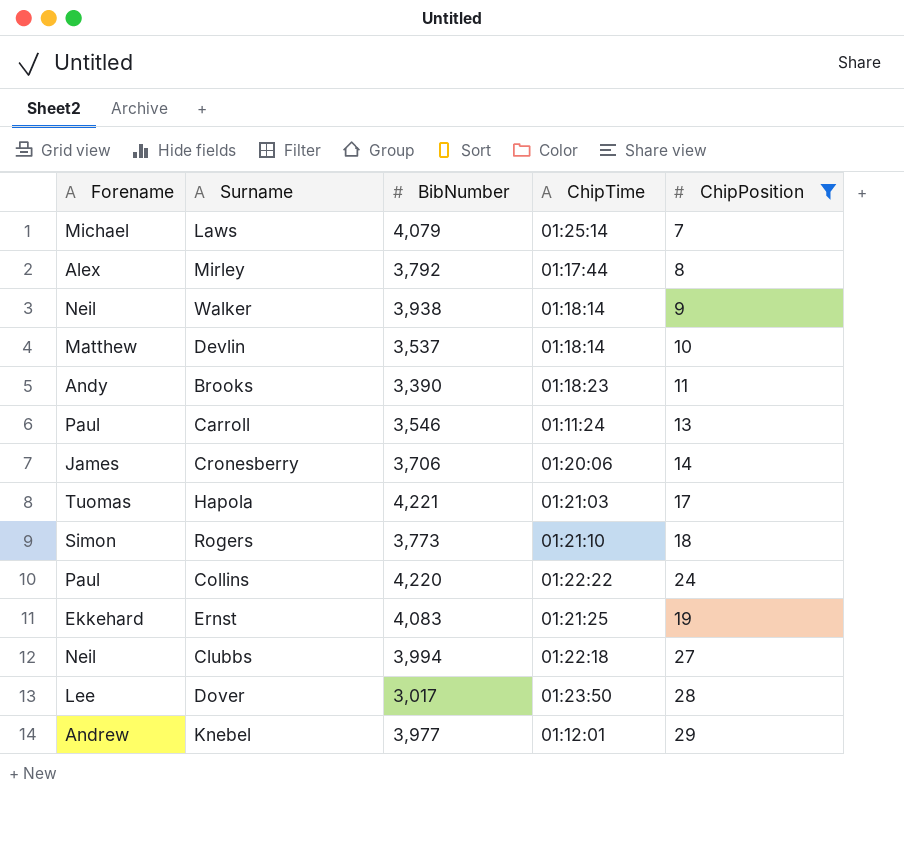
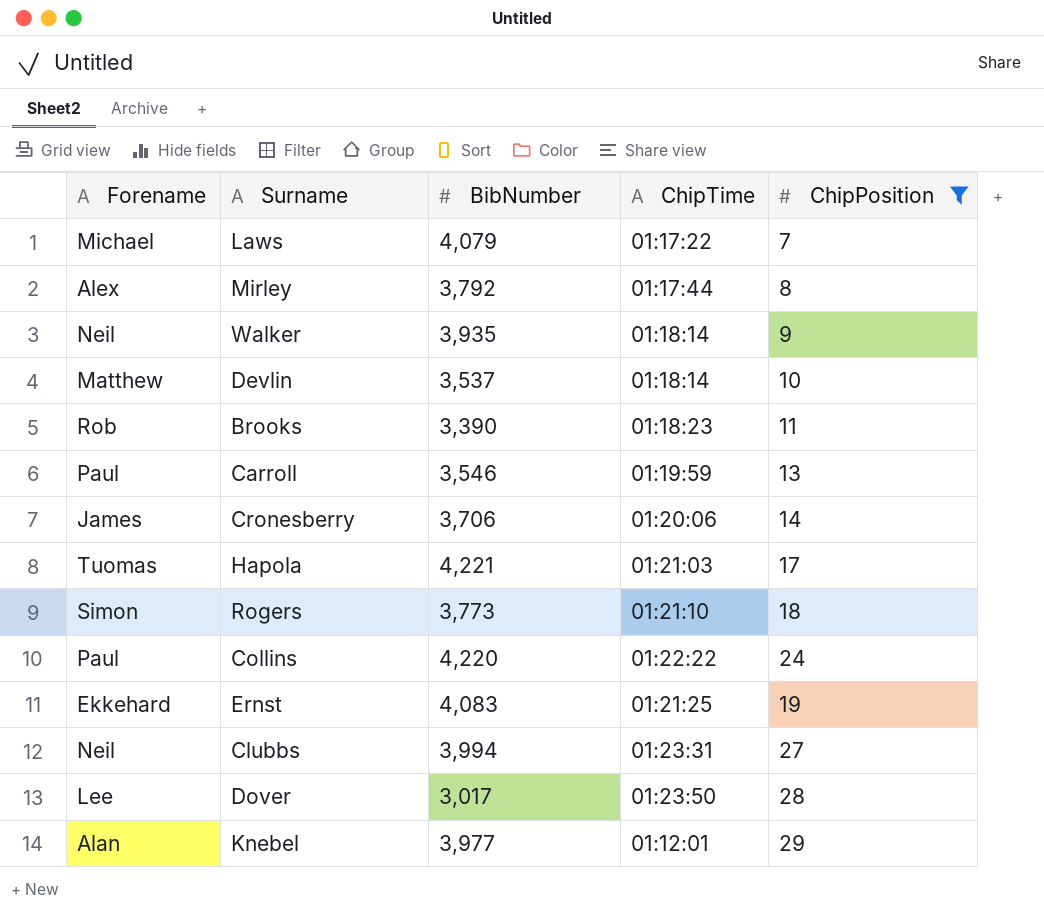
Laws | ChipTime: 01:25:14 -> 01:17:22
Walker | BibNumber: 3,938 -> 3,935
Brooks | Forename: Andy -> Rob
Carroll | ChipTime: 01:11:24 -> 01:19:59
Clubbs | ChipTime: 01:22:18 -> 01:23:31
Knebel | Forename: Andrew -> Alan

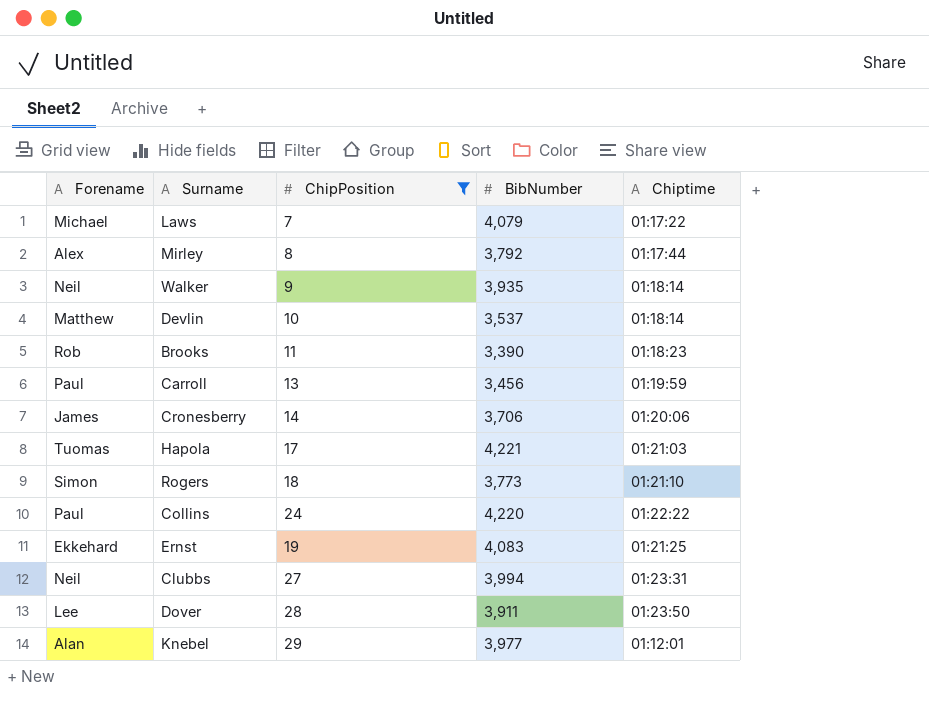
column ChipPosition | position: 5 -> 3
column name: ChipTime -> Chiptime
Carroll | BibNumber: 3,546 -> 3,456
Dover | BibNumber: 3,017 -> 3,911

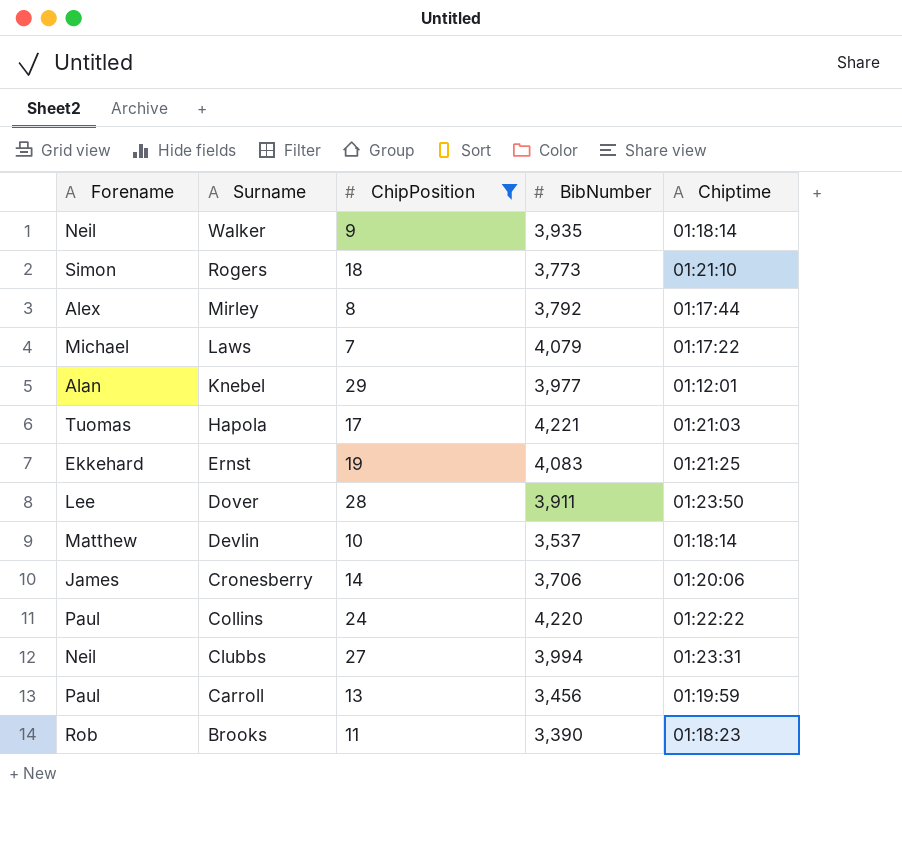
row order: none -> Surname descending

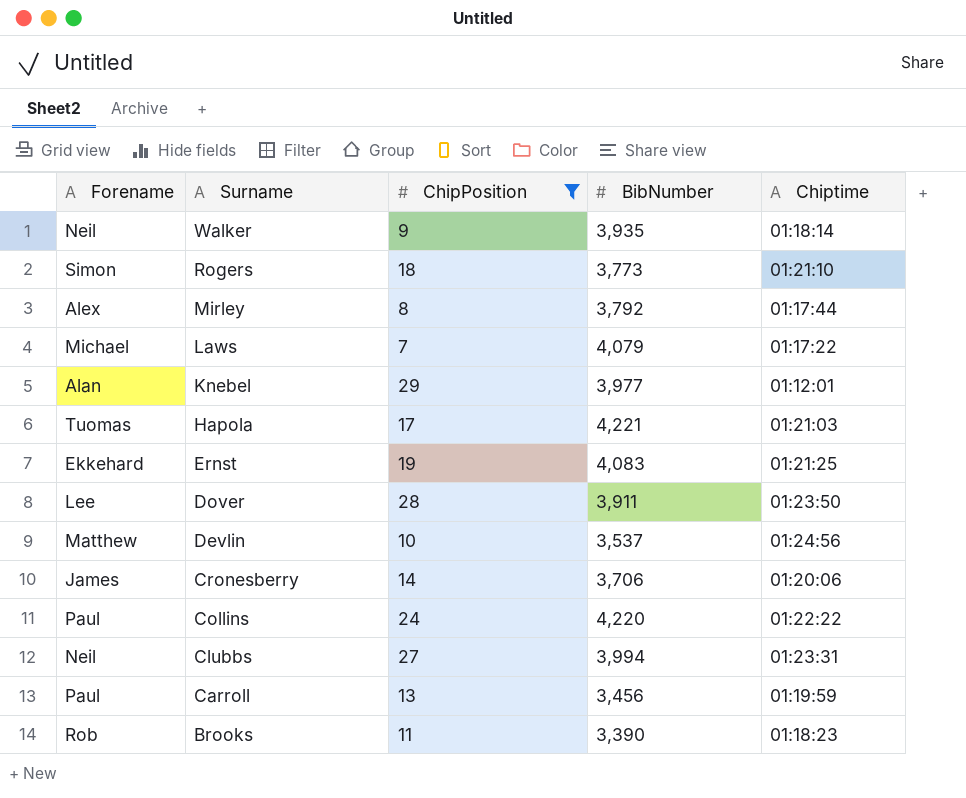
Devlin | Chiptime: 01:18:14 -> 01:24:56

